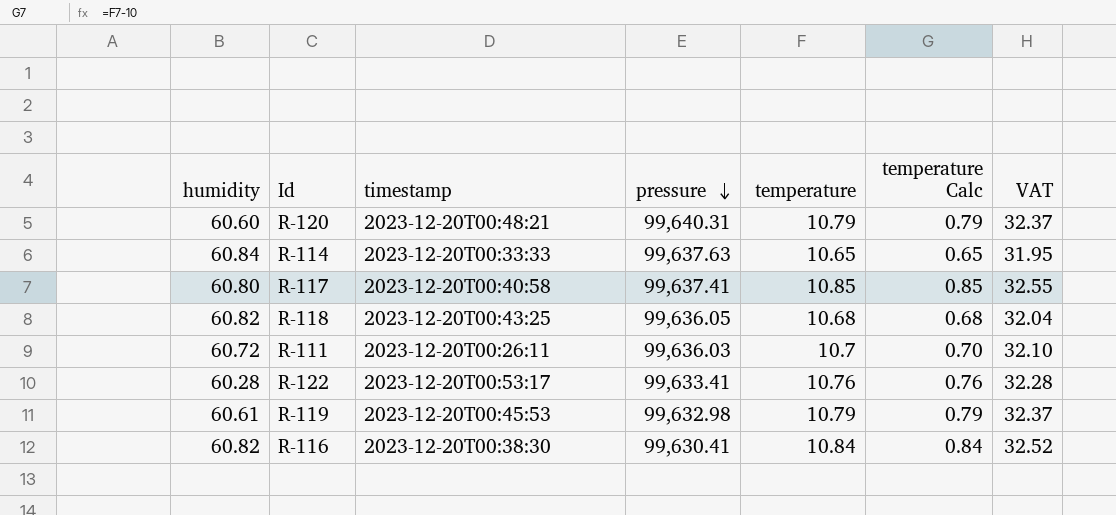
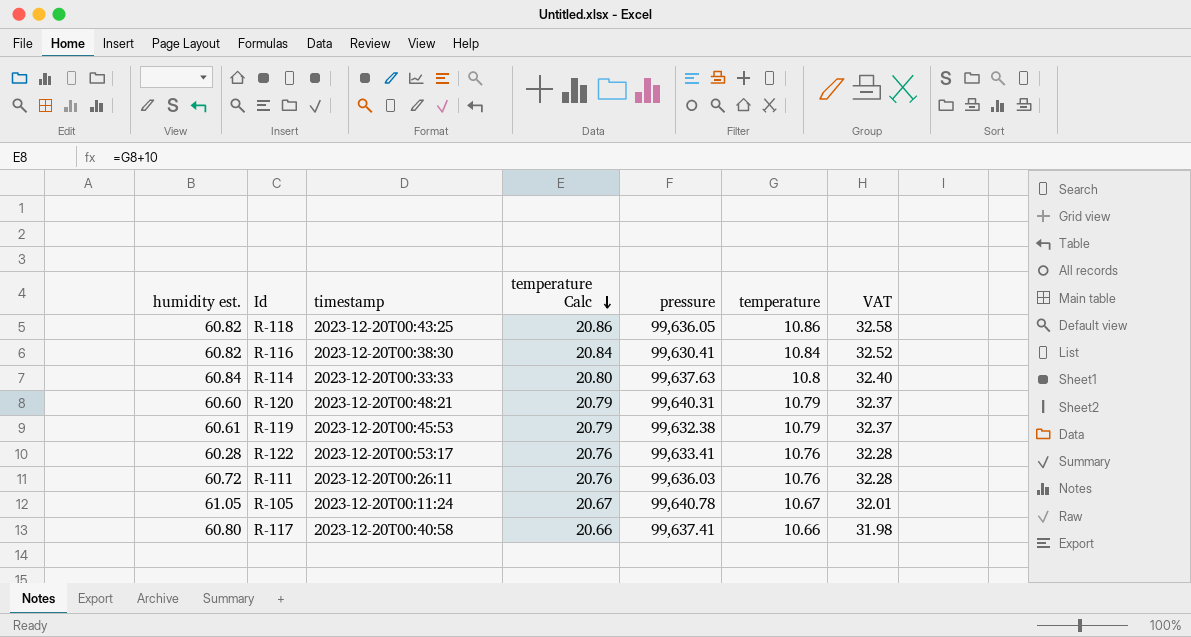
row order: pressure descending -> temperature Calc descending
column name: humidity -> humidity est.
column temperature Calc | formula: [temperature] - 10 -> [temperature] + 10
column temperature Calc | position: 6 -> 4
R-118 | temperature: 10.68 -> 10.86
R-118 | VAT: 32.04 -> 32.58
R-114 | temperature: 10.65 -> 10.8
R-114 | VAT: 31.95 -> 32.40
R-119 | pressure: 99,632.98 -> 99,632.38
R-111 | temperature: 10.7 -> 10.76
R-111 | VAT: 32.10 -> 32.28
row R-105: none -> 61.05 | 2023-12-20T00:11:24 | 20.67 | 99,640.78 | 10.67 | 32.01
R-117 | temperature: 10.85 -> 10.66
R-117 | VAT: 32.55 -> 31.98

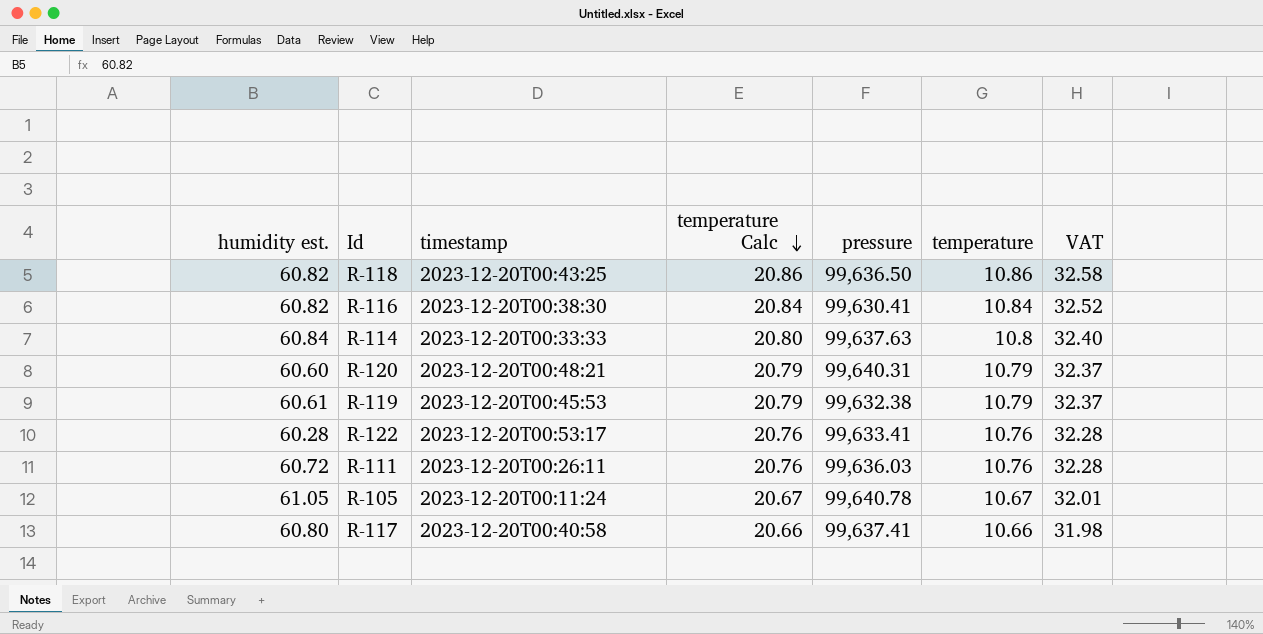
R-118 | pressure: 99,636.05 -> 99,636.50

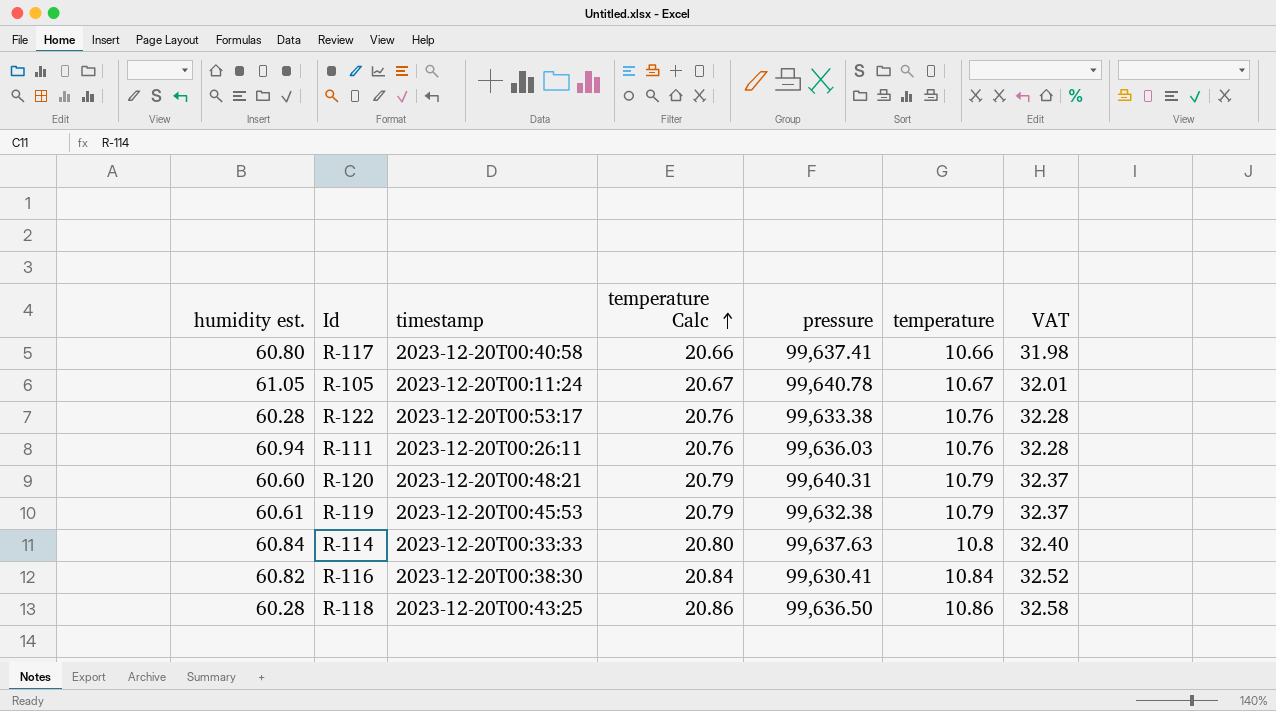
row order: temperature Calc descending -> temperature Calc ascending
R-122 | pressure: 99,633.41 -> 99,633.38
R-111 | humidity est.: 60.72 -> 60.94
R-118 | humidity est.: 60.82 -> 60.28

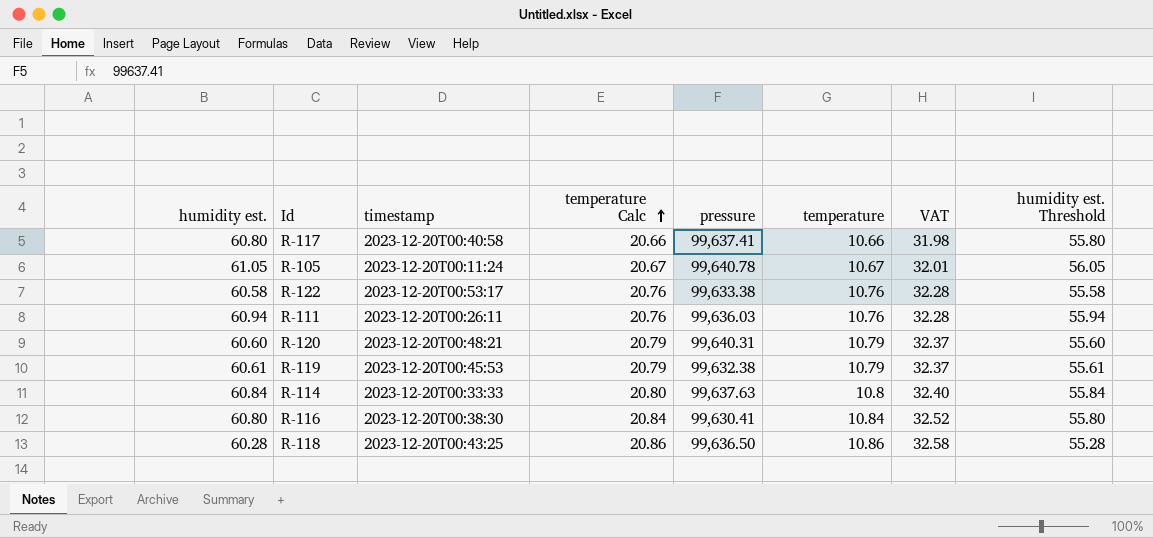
column humidity est. Threshold | formula: none -> [humidity est.] - 5
R-122 | humidity est.: 60.28 -> 60.58
R-116 | humidity est.: 60.82 -> 60.80

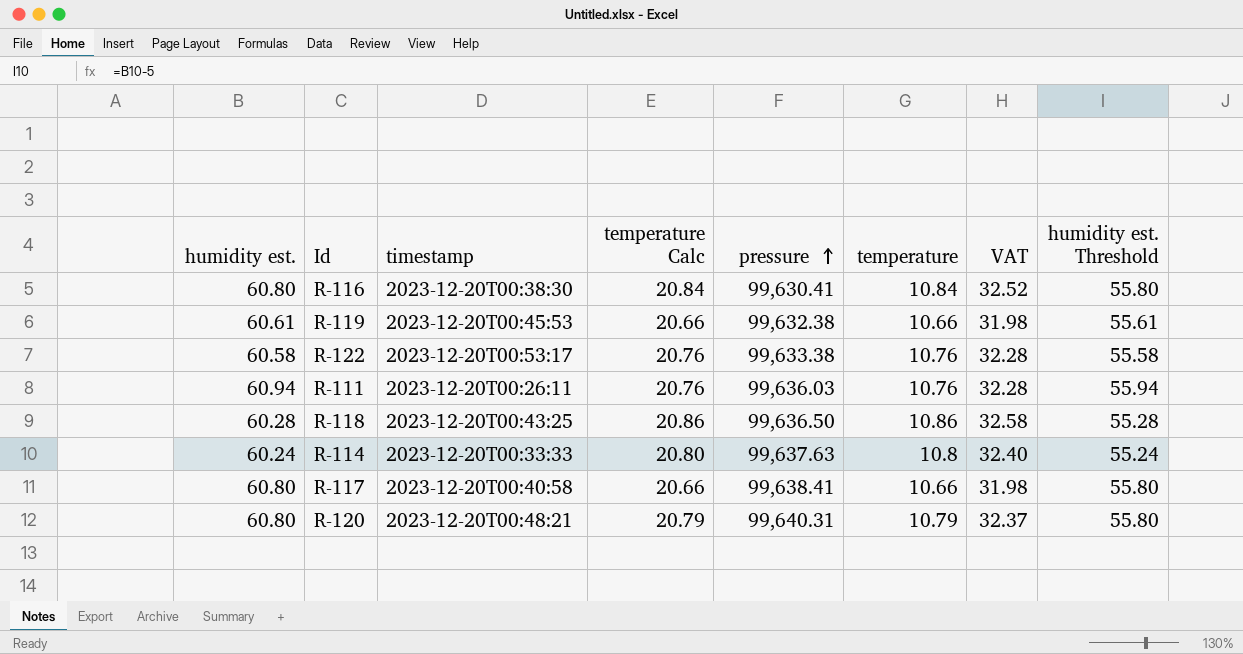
row order: temperature Calc ascending -> pressure ascending
row R-105: 61.05 | 2023-12-20T00:11:24 | 20.67 | 99,640.78 | 10.67 | 32.01 | 56.05 -> none
R-119 | temperature Calc: 20.79 -> 20.66
R-119 | temperature: 10.79 -> 10.66
R-119 | VAT: 32.37 -> 31.98
R-114 | humidity est.: 60.84 -> 60.24
R-114 | humidity est. Threshold: 55.84 -> 55.24
R-117 | pressure: 99,637.41 -> 99,638.41
R-120 | humidity est.: 60.60 -> 60.80
R-120 | humidity est. Threshold: 55.60 -> 55.80

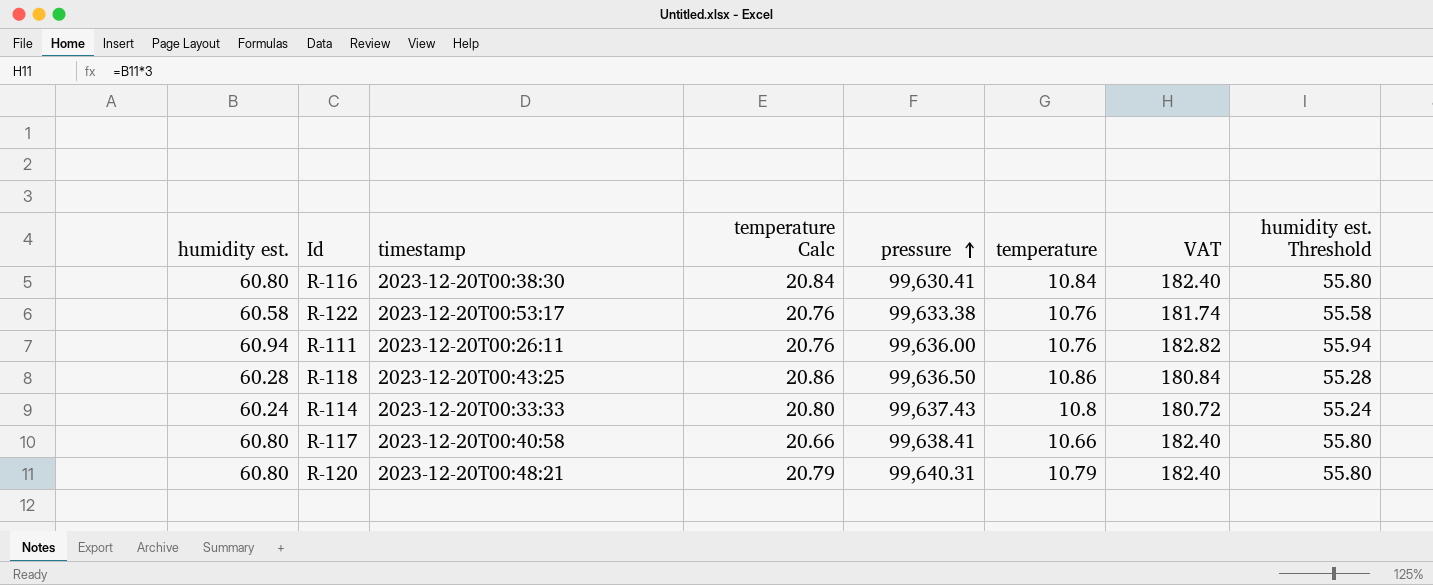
column VAT | formula: [temperature] * 3 -> [humidity est.] * 3
row R-119: 60.61 | 2023-12-20T00:45:53 | 20.66 | 99,632.38 | 10.66 | 31.98 | 55.61 -> none
R-111 | pressure: 99,636.03 -> 99,636.00
R-114 | pressure: 99,637.63 -> 99,637.43

